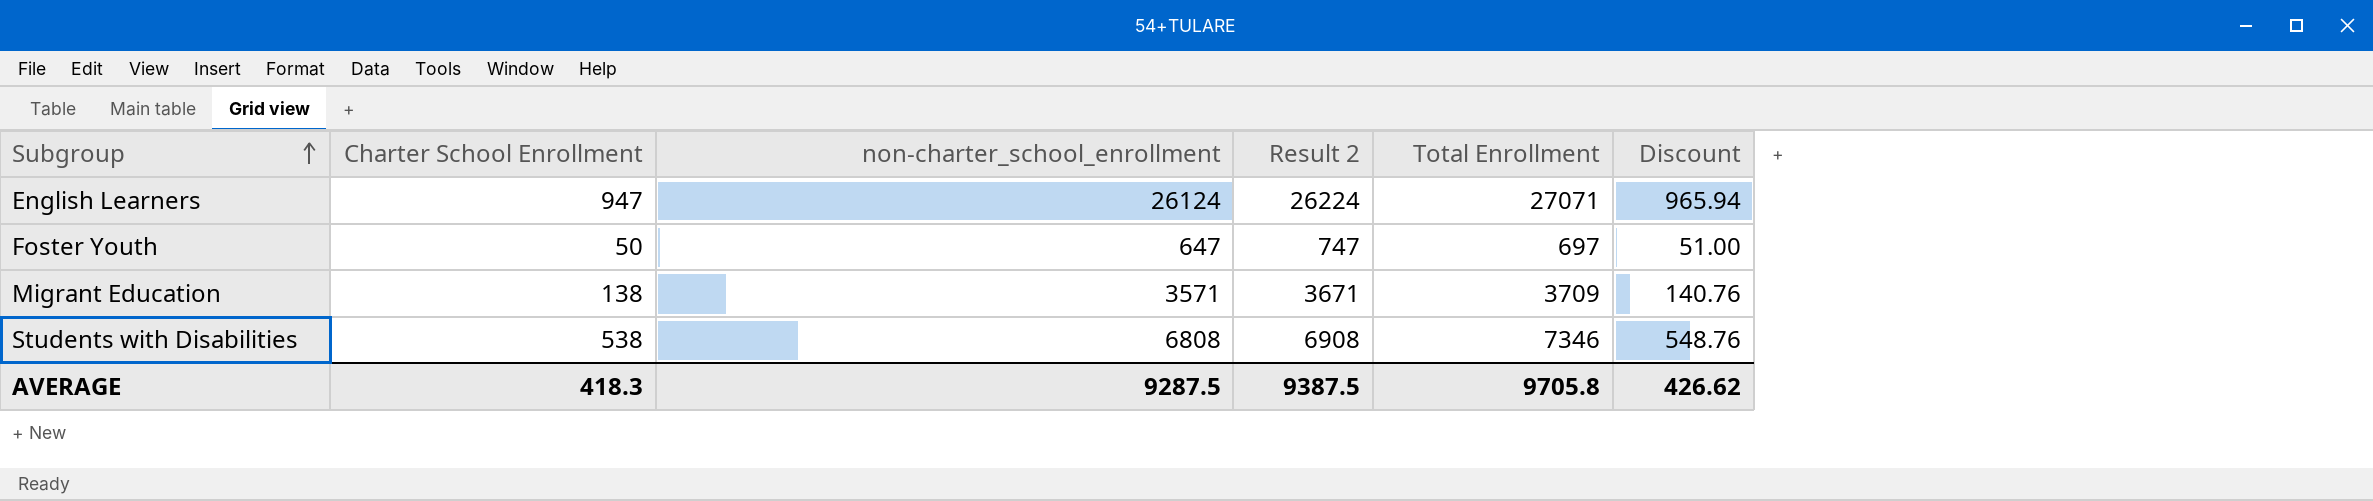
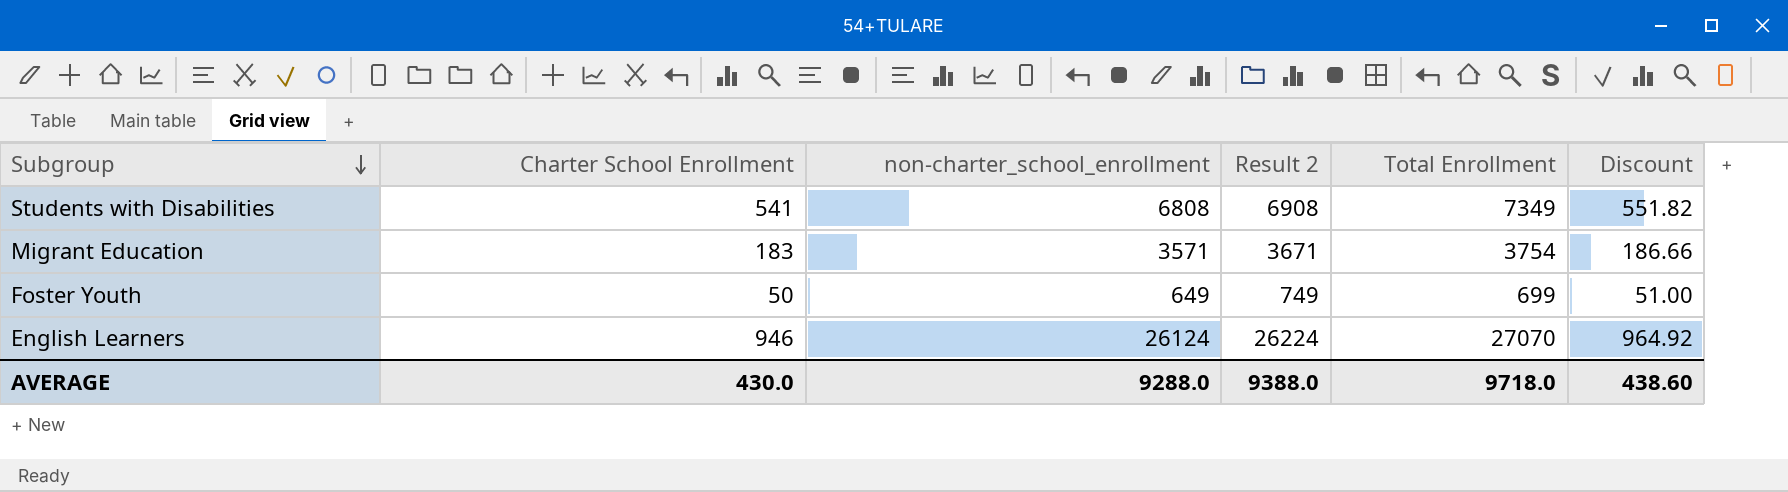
row order: Subgroup ascending -> Subgroup descending
Students with Disabilities | Charter School Enrollment: 538 -> 541
Students with Disabilities | Total Enrollment: 7346 -> 7349
Students with Disabilities | Discount: 548.76 -> 551.82
Migrant Education | Charter School Enrollment: 138 -> 183
Migrant Education | Total Enrollment: 3709 -> 3754
Migrant Education | Discount: 140.76 -> 186.66
Foster Youth | non-charter_school_enrollment: 647 -> 649
Foster Youth | Result 2: 747 -> 749
Foster Youth | Total Enrollment: 697 -> 699
English Learners | Charter School Enrollment: 947 -> 946
English Learners | Total Enrollment: 27071 -> 27070
English Learners | Discount: 965.94 -> 964.92
AVERAGE | Charter School Enrollment: 418.3 -> 430.0
AVERAGE | non-charter_school_enrollment: 9287.5 -> 9288.0
AVERAGE | Result 2: 9387.5 -> 9388.0
AVERAGE | Total Enrollment: 9705.8 -> 9718.0
AVERAGE | Discount: 426.62 -> 438.60

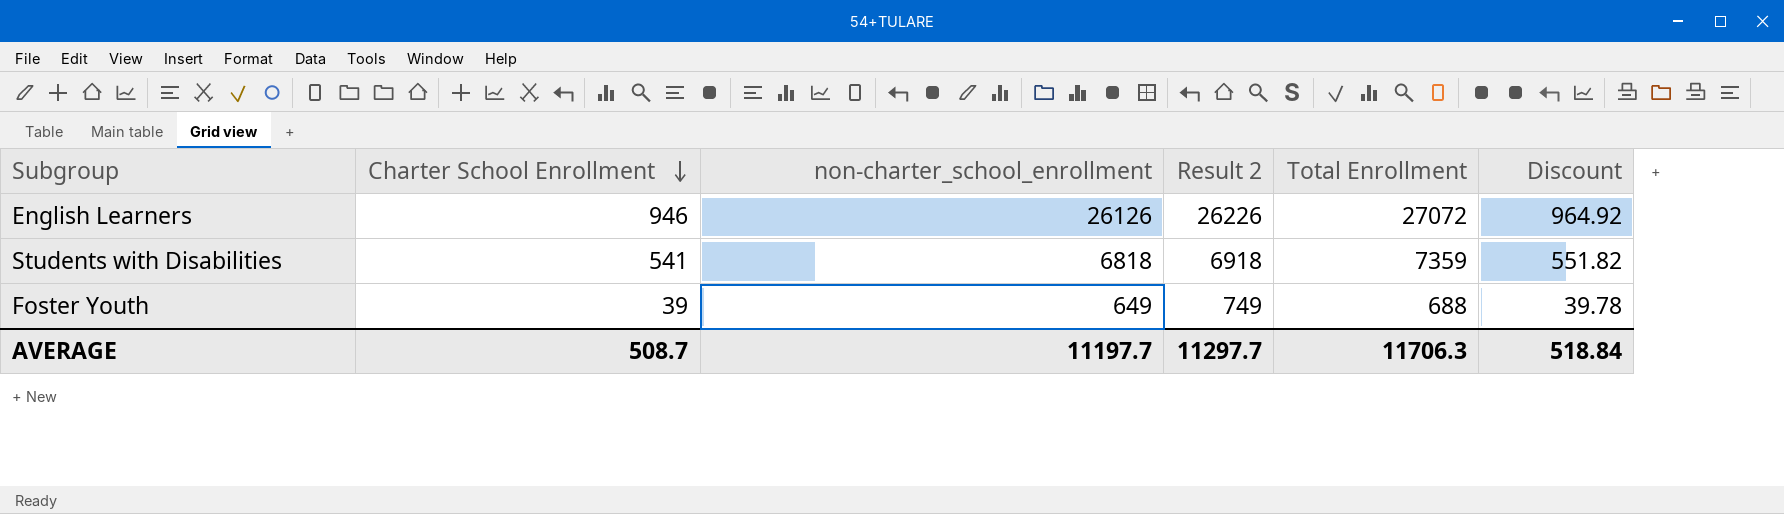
row order: Subgroup descending -> Charter School Enrollment descending
row Migrant Education: 183 | 3571 | 3671 | 3754 | 186.66 -> none
English Learners | non-charter_school_enrollment: 26124 -> 26126
English Learners | Result 2: 26224 -> 26226
English Learners | Total Enrollment: 27070 -> 27072
Students with Disabilities | non-charter_school_enrollment: 6808 -> 6818
Students with Disabilities | Result 2: 6908 -> 6918
Students with Disabilities | Total Enrollment: 7349 -> 7359
Foster Youth | Charter School Enrollment: 50 -> 39
Foster Youth | Total Enrollment: 699 -> 688
Foster Youth | Discount: 51.00 -> 39.78
AVERAGE | Charter School Enrollment: 430.0 -> 508.7
AVERAGE | non-charter_school_enrollment: 9288.0 -> 11197.7
AVERAGE | Result 2: 9388.0 -> 11297.7
AVERAGE | Total Enrollment: 9718.0 -> 11706.3
AVERAGE | Discount: 438.60 -> 518.84

